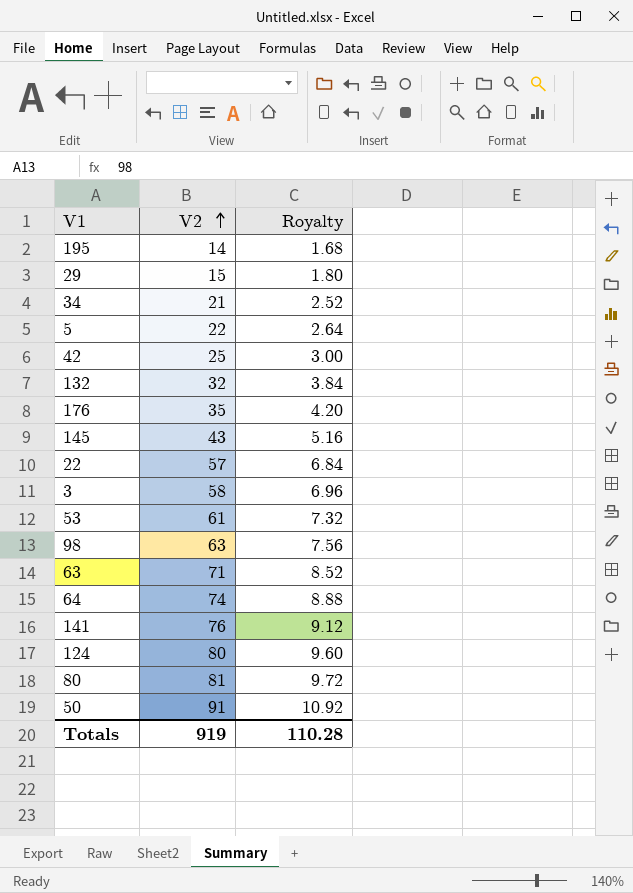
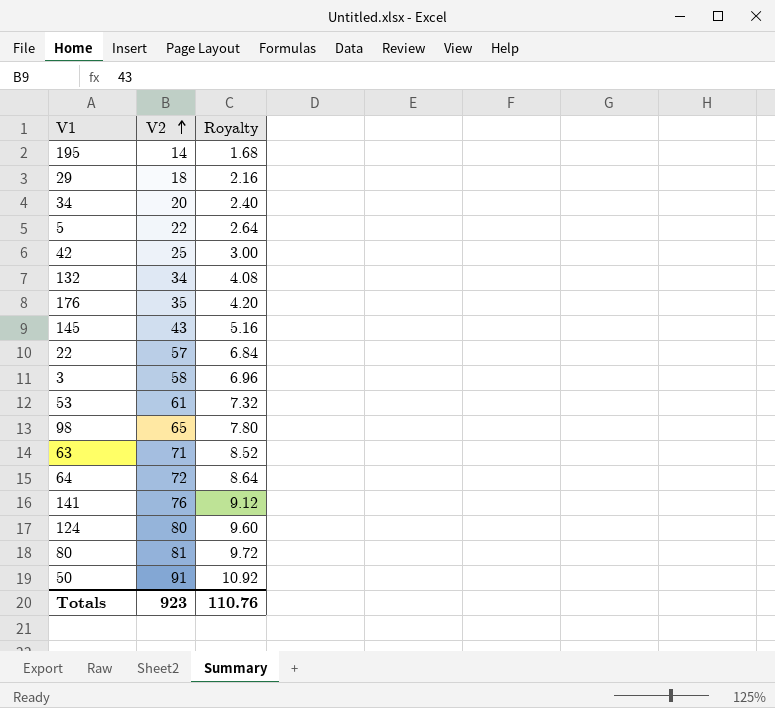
29 | V2: 15 -> 18
29 | Royalty: 1.80 -> 2.16
34 | V2: 21 -> 20
34 | Royalty: 2.52 -> 2.40
132 | V2: 32 -> 34
132 | Royalty: 3.84 -> 4.08
98 | V2: 63 -> 65
98 | Royalty: 7.56 -> 7.80
64 | V2: 74 -> 72
64 | Royalty: 8.88 -> 8.64
Totals | V2: 919 -> 923
Totals | Royalty: 110.28 -> 110.76

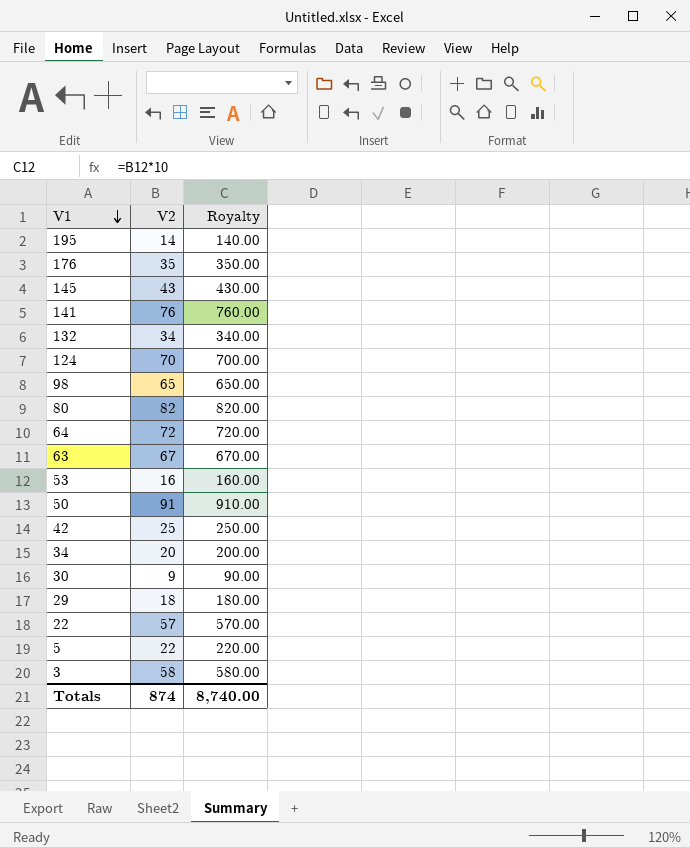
row order: V2 ascending -> V1 descending
column Royalty | formula: [V2] * 0.12 -> [V2] * 10
124 | V2: 80 -> 70
80 | V2: 81 -> 82
63 | V2: 71 -> 67
53 | V2: 61 -> 16
row 30: none -> 9 | 90.00
Totals | V2: 923 -> 874
Totals | Royalty: 110.76 -> 8,740.00

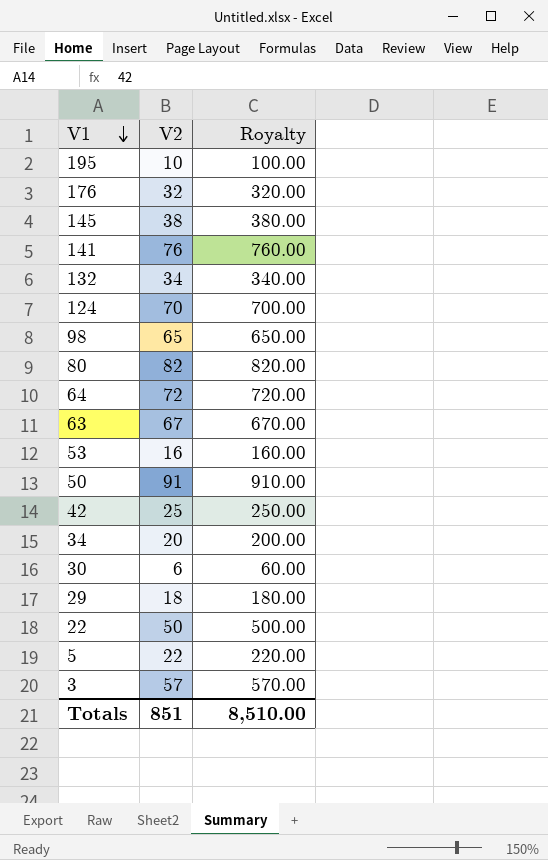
195 | V2: 14 -> 10
195 | Royalty: 140.00 -> 100.00
176 | V2: 35 -> 32
176 | Royalty: 350.00 -> 320.00
145 | V2: 43 -> 38
145 | Royalty: 430.00 -> 380.00
30 | V2: 9 -> 6
30 | Royalty: 90.00 -> 60.00
22 | V2: 57 -> 50
22 | Royalty: 570.00 -> 500.00
3 | V2: 58 -> 57
3 | Royalty: 580.00 -> 570.00
Totals | V2: 874 -> 851
Totals | Royalty: 8,740.00 -> 8,510.00

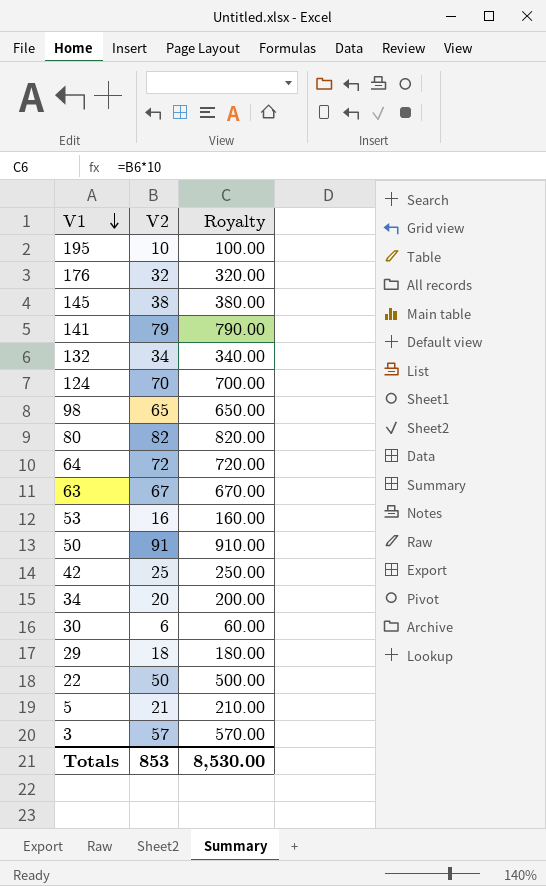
141 | V2: 76 -> 79
141 | Royalty: 760.00 -> 790.00
5 | V2: 22 -> 21
5 | Royalty: 220.00 -> 210.00
Totals | V2: 851 -> 853
Totals | Royalty: 8,510.00 -> 8,530.00

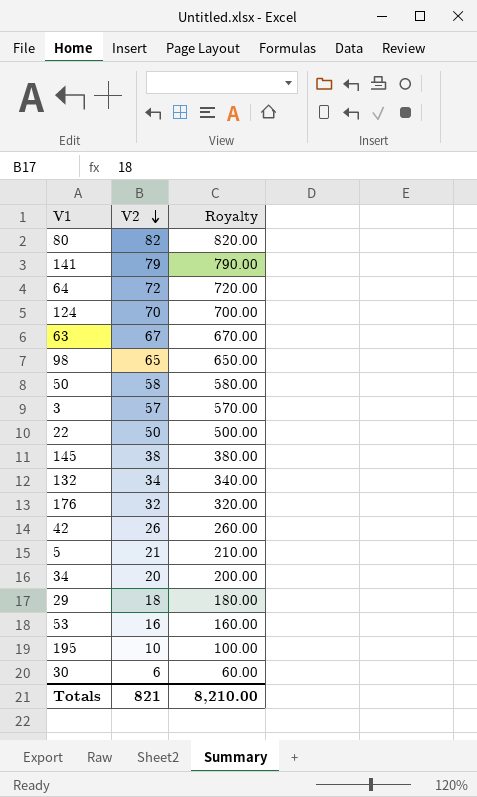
row order: V1 descending -> V2 descending
50 | V2: 91 -> 58
50 | Royalty: 910.00 -> 580.00
42 | V2: 25 -> 26
42 | Royalty: 250.00 -> 260.00
Totals | V2: 853 -> 821
Totals | Royalty: 8,530.00 -> 8,210.00

